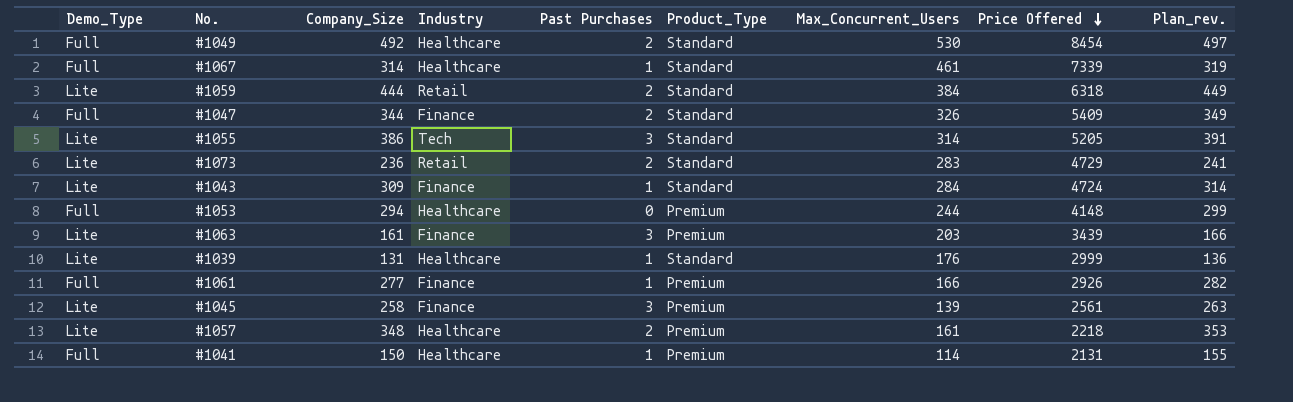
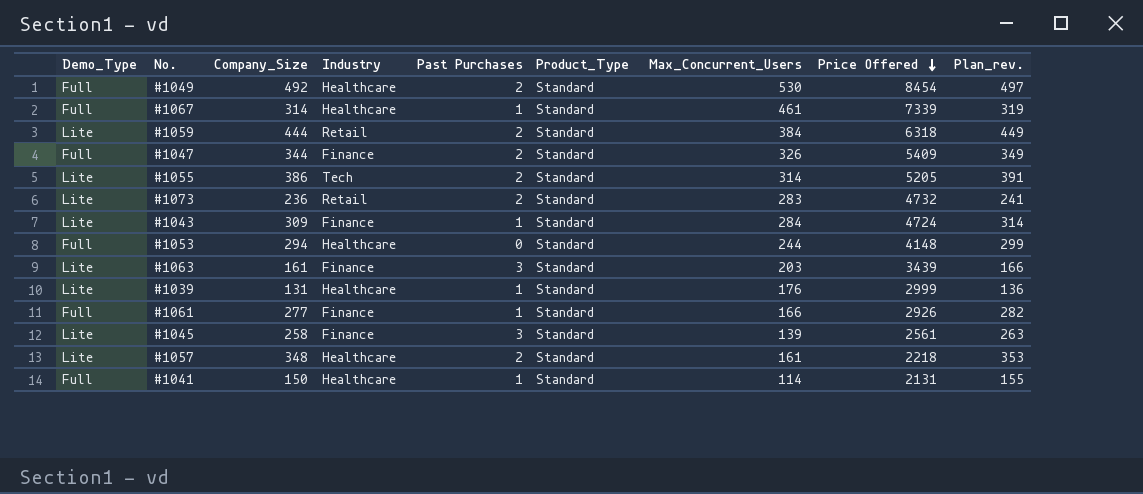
#1055 | Past Purchases: 3 -> 2
#1073 | Price Offered: 4729 -> 4732
#1053 | Product_Type: Premium -> Standard
#1063 | Product_Type: Premium -> Standard
#1061 | Product_Type: Premium -> Standard
#1045 | Product_Type: Premium -> Standard
#1057 | Product_Type: Premium -> Standard
#1041 | Product_Type: Premium -> Standard

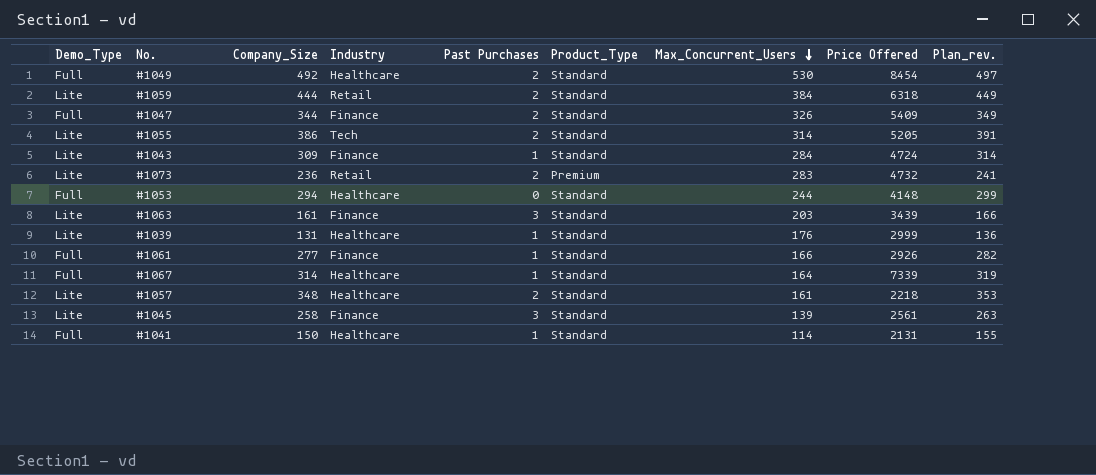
row order: Price Offered descending -> Max_Concurrent_Users descending
#1073 | Product_Type: Standard -> Premium
#1067 | Max_Concurrent_Users: 461 -> 164

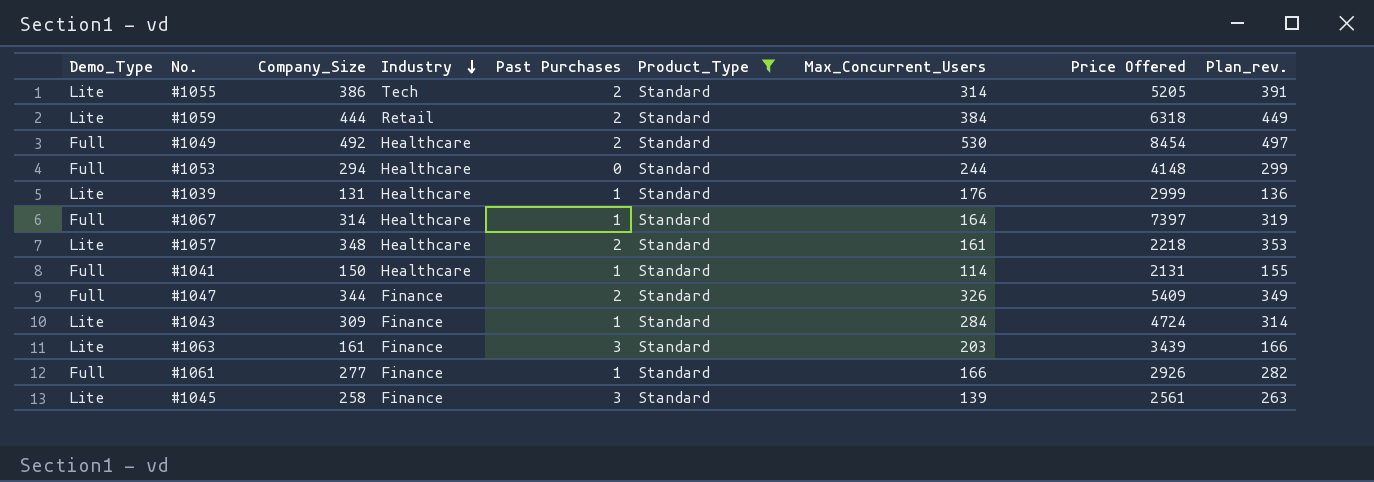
filter: none -> Product_Type = Standard
row order: Max_Concurrent_Users descending -> Industry descending
#1067 | Price Offered: 7339 -> 7397

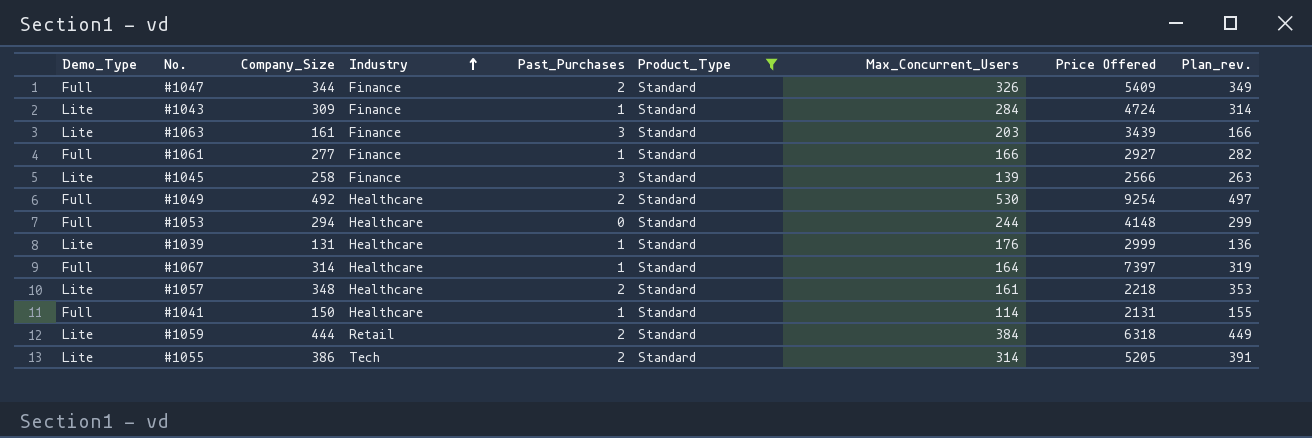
row order: Industry descending -> Industry ascending
column name: Past Purchases -> Past_Purchases
#1061 | Price Offered: 2926 -> 2927
#1045 | Price Offered: 2561 -> 2566
#1049 | Price Offered: 8454 -> 9254

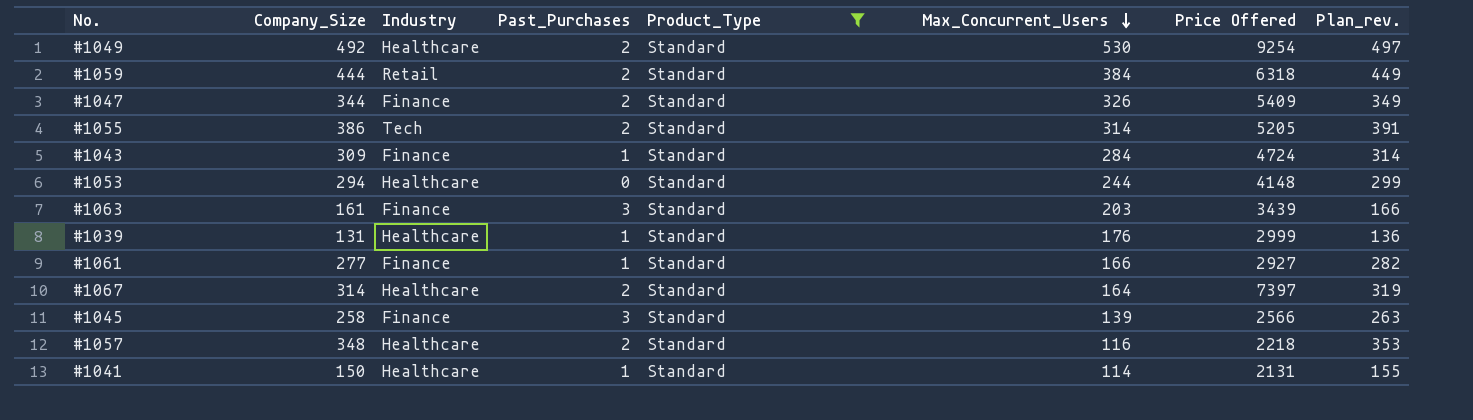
row order: Industry ascending -> Max_Concurrent_Users descending
column Demo_Type | position: 1 -> none
#1067 | Past_Purchases: 1 -> 2
#1057 | Max_Concurrent_Users: 161 -> 116

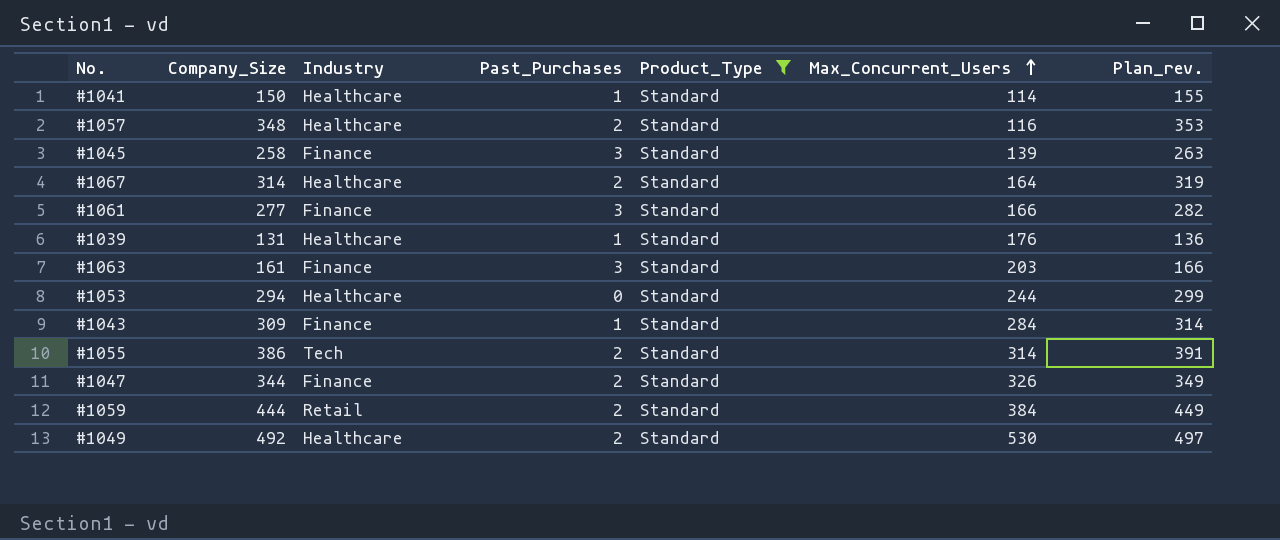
row order: Max_Concurrent_Users descending -> Max_Concurrent_Users ascending
column Price Offered | position: 7 -> none
#1061 | Past_Purchases: 1 -> 3

